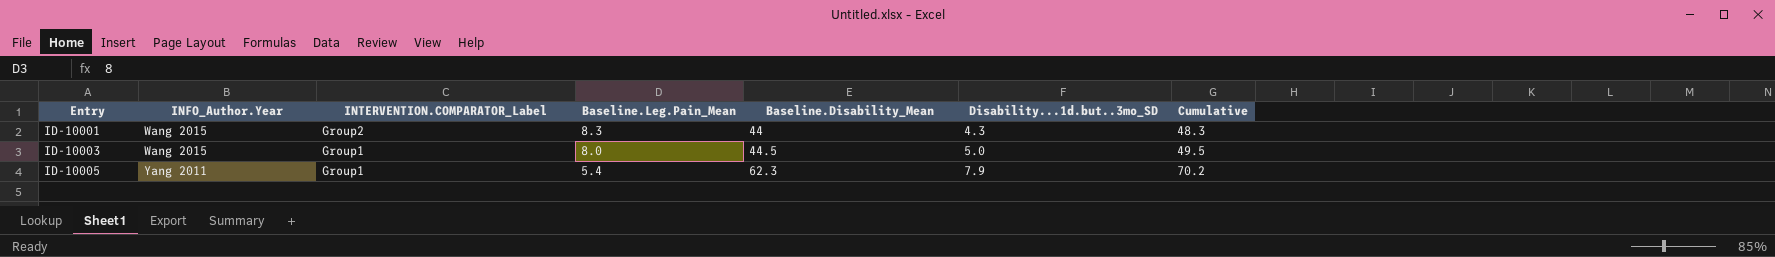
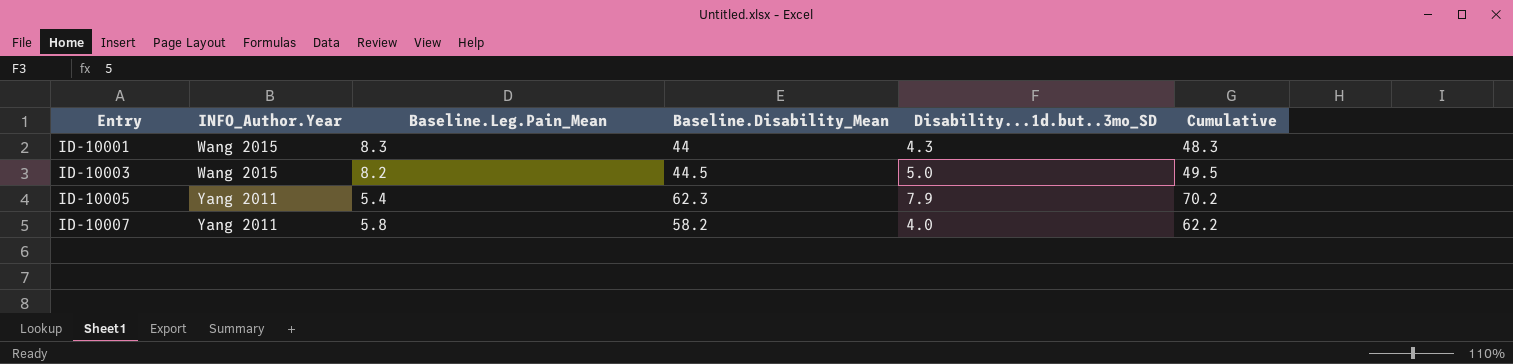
column INTERVENTION.COMPARATOR_Label | position: 3 -> none
ID-10003 | Baseline.Leg.Pain_Mean: 8.0 -> 8.2
row ID-10007: none -> Yang 2011 | 5.8 | 58.2 | 4.0 | 62.2

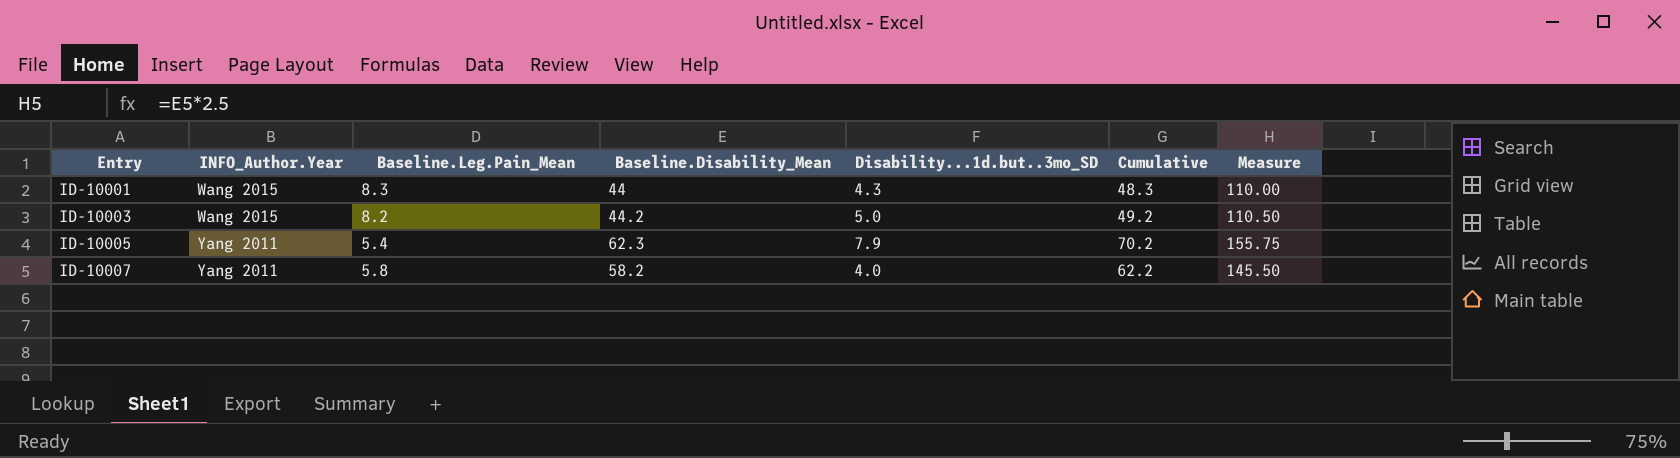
column Measure | formula: none -> [Baseline.Disability_Mean] * 2.5
ID-10003 | Baseline.Disability_Mean: 44.5 -> 44.2
ID-10003 | Cumulative: 49.5 -> 49.2

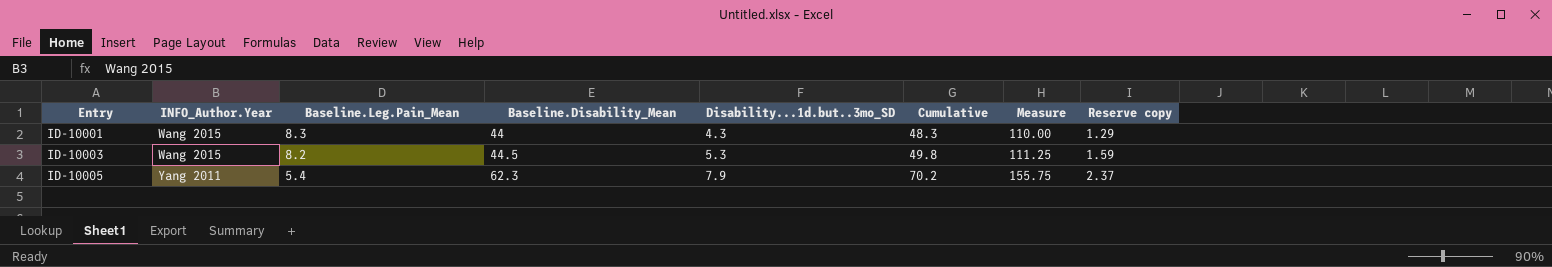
column Reserve copy | formula: none -> [Disability...1d.but..3mo_SD] * 0.3
row ID-10007: Yang 2011 | 5.8 | 58.2 | 4.0 | 62.2 | 145.50 -> none
ID-10003 | Baseline.Disability_Mean: 44.2 -> 44.5
ID-10003 | Disability...1d.but..3mo_SD: 5.0 -> 5.3
ID-10003 | Cumulative: 49.2 -> 49.8
ID-10003 | Measure: 110.50 -> 111.25

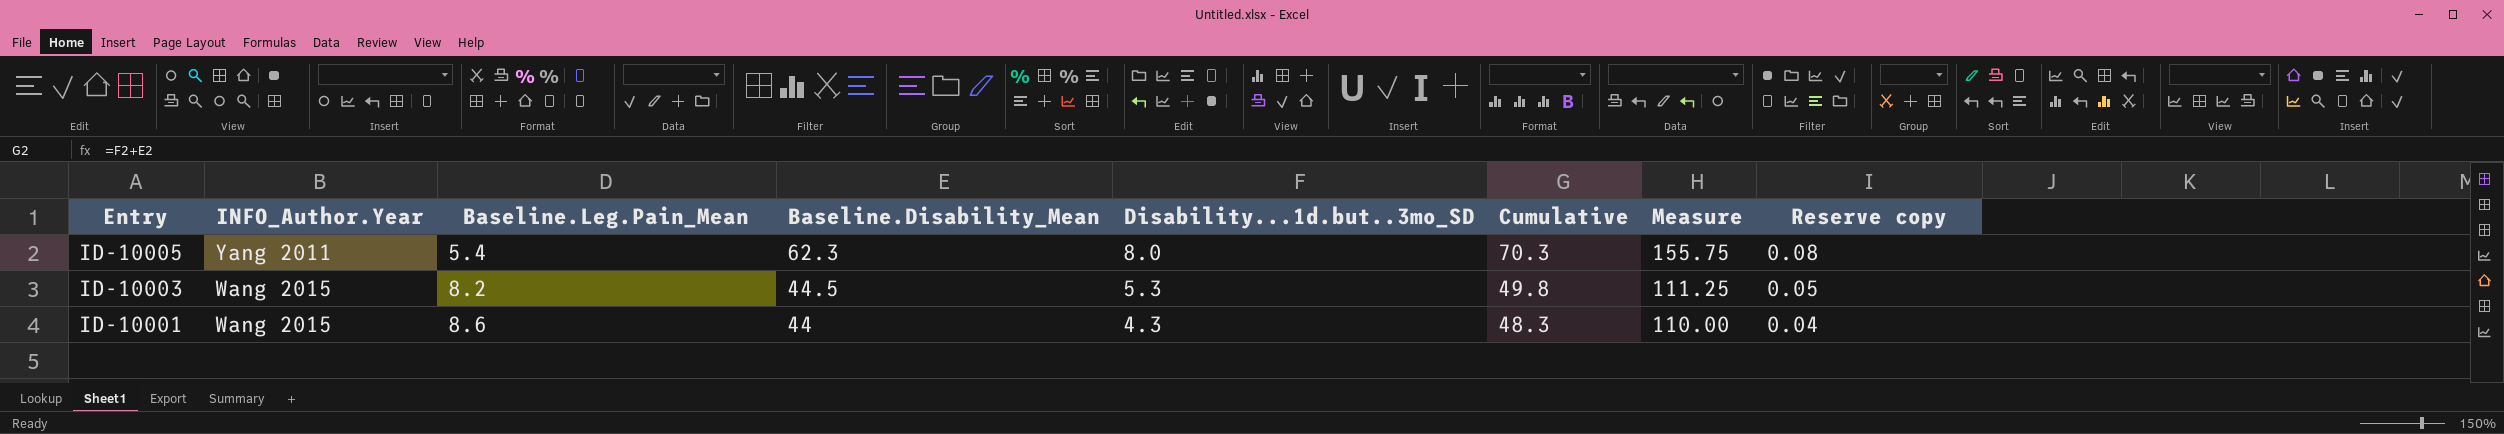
row order: Entry ascending -> Entry descending
column Reserve copy | formula: [Disability...1d.but..3mo_SD] * 0.3 -> [Disability...1d.but..3mo_SD] * 0.01
ID-10005 | Disability...1d.but..3mo_SD: 7.9 -> 8.0
ID-10005 | Cumulative: 70.2 -> 70.3
ID-10001 | Baseline.Leg.Pain_Mean: 8.3 -> 8.6

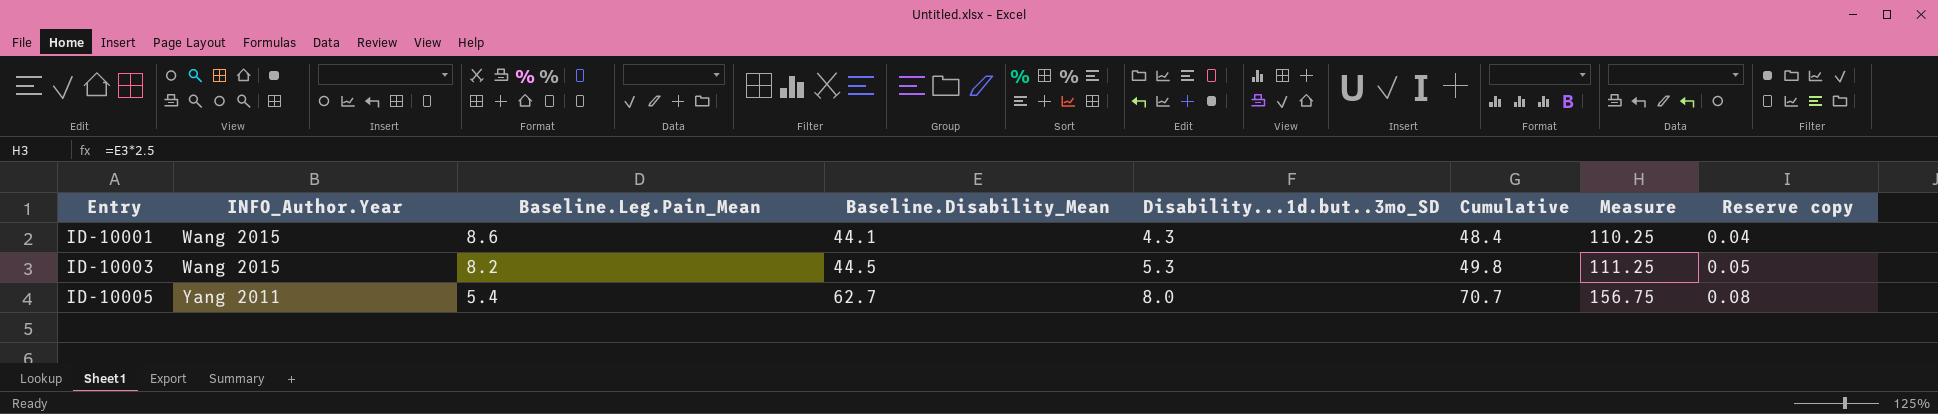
row order: Entry descending -> Entry ascending
ID-10001 | Baseline.Disability_Mean: 44 -> 44.1
ID-10001 | Cumulative: 48.3 -> 48.4
ID-10001 | Measure: 110.00 -> 110.25
ID-10005 | Baseline.Disability_Mean: 62.3 -> 62.7
ID-10005 | Cumulative: 70.3 -> 70.7
ID-10005 | Measure: 155.75 -> 156.75

